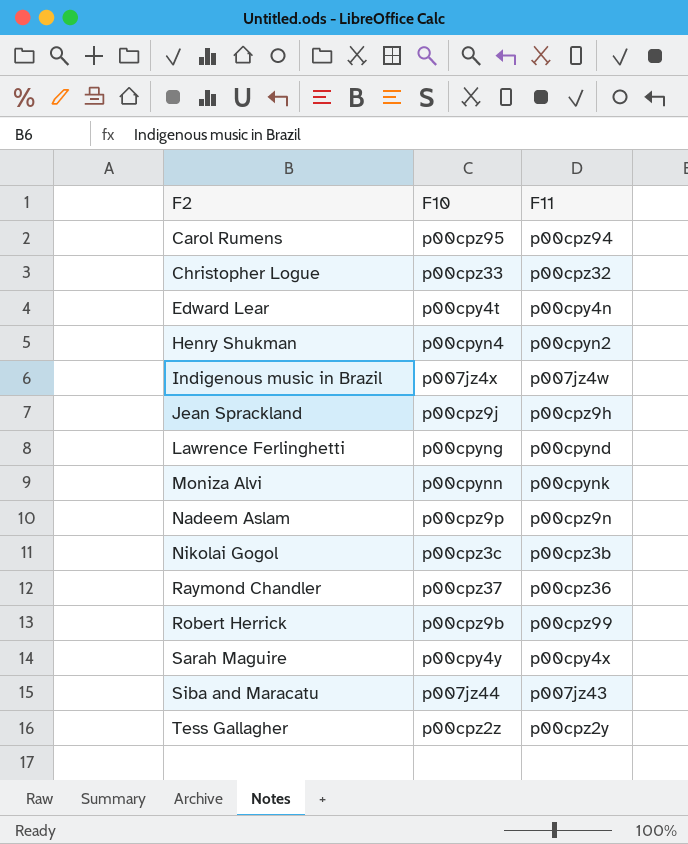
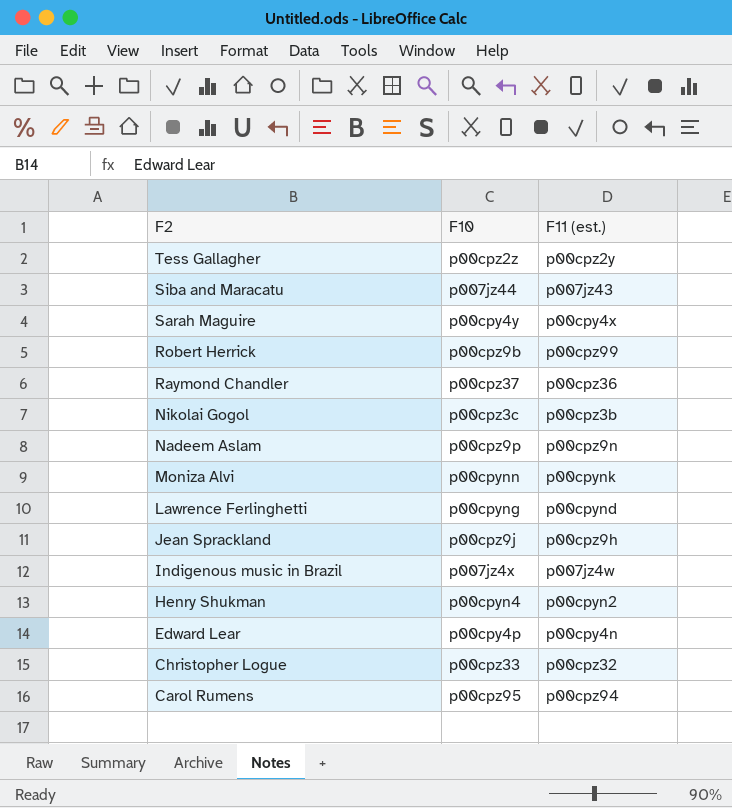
row order: F2 ascending -> F2 descending
column name: F11 -> F11 (est.)
Edward Lear | F10: p00cpy4t -> p00cpy4p

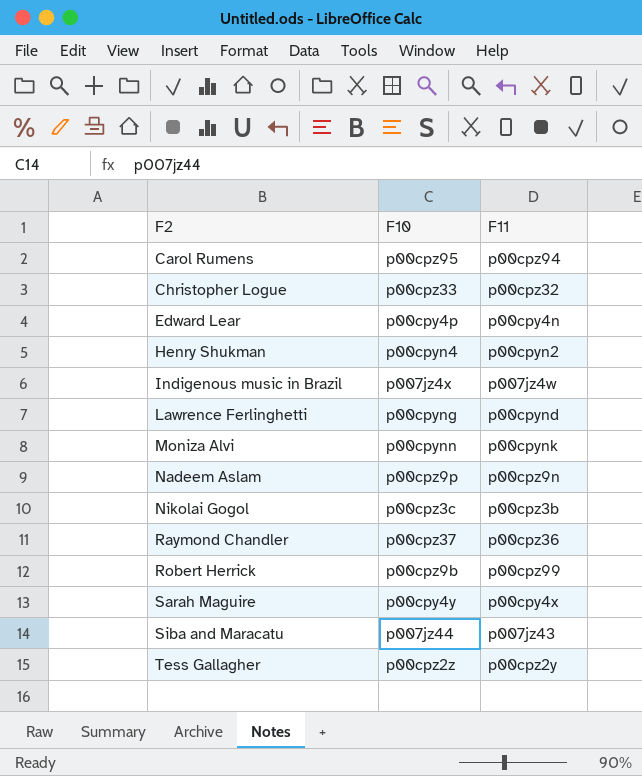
row order: F2 descending -> F2 ascending
column name: F11 (est.) -> F11
row Jean Sprackland: p00cpz9j | p00cpz9h -> none

